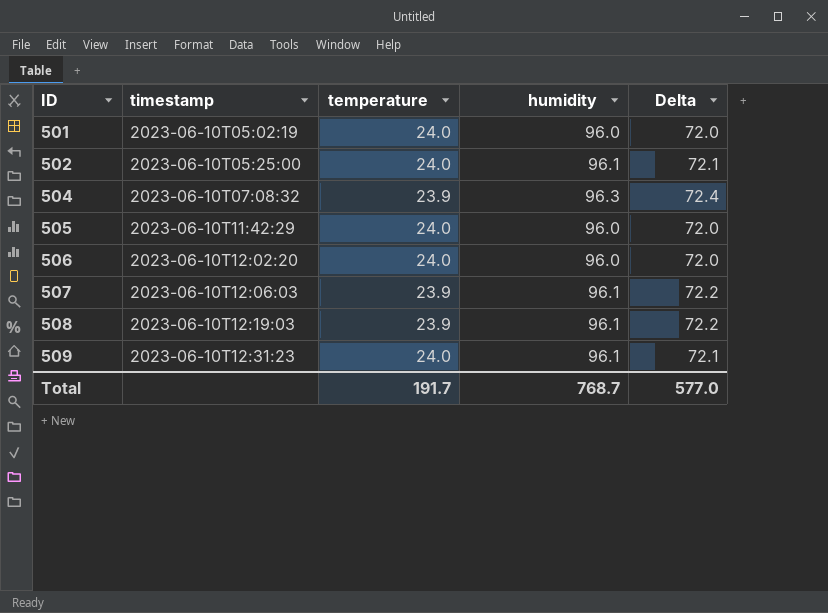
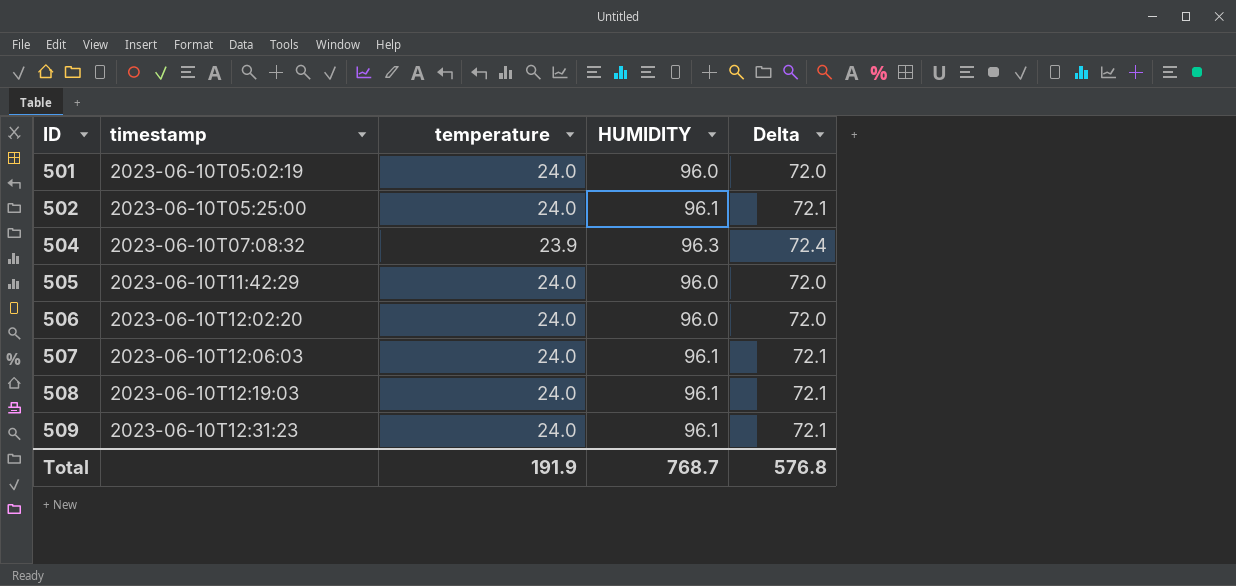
column name: humidity -> HUMIDITY
507 | temperature: 23.9 -> 24.0
507 | Delta: 72.2 -> 72.1
508 | temperature: 23.9 -> 24.0
508 | Delta: 72.2 -> 72.1
Total | temperature: 191.7 -> 191.9
Total | Delta: 577.0 -> 576.8

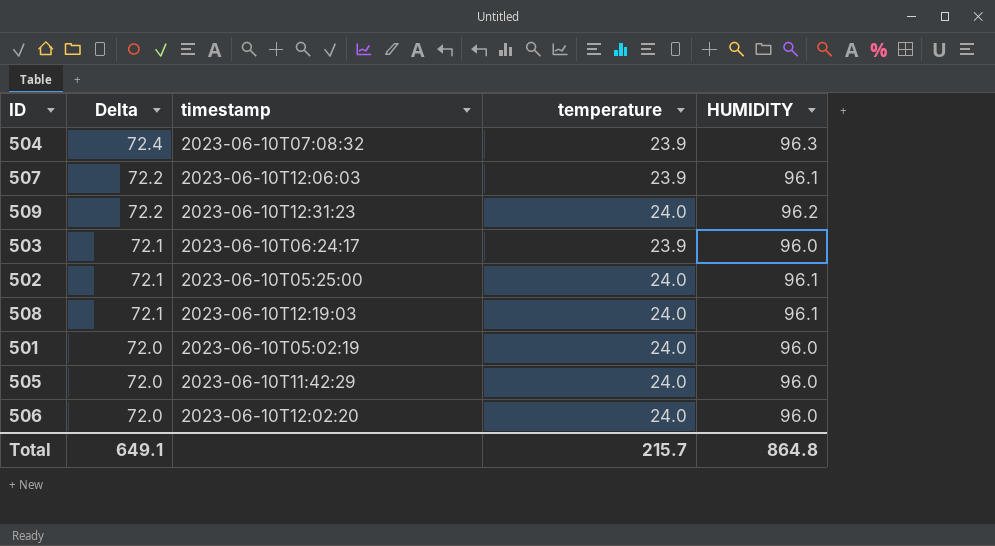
row order: ID ascending -> Delta descending
column Delta | position: 5 -> 2
507 | Delta: 72.1 -> 72.2
507 | temperature: 24.0 -> 23.9
509 | Delta: 72.1 -> 72.2
509 | HUMIDITY: 96.1 -> 96.2
row 503: none -> 72.1 | 2023-06-10T06:24:17 | 23.9 | 96.0
Total | Delta: 576.8 -> 649.1
Total | temperature: 191.9 -> 215.7
Total | HUMIDITY: 768.7 -> 864.8

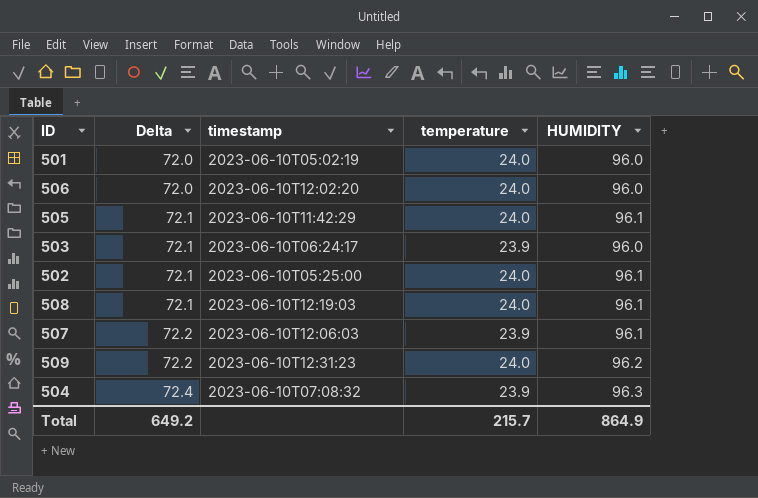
row order: Delta descending -> Delta ascending
505 | Delta: 72.0 -> 72.1
505 | HUMIDITY: 96.0 -> 96.1
Total | Delta: 649.1 -> 649.2
Total | HUMIDITY: 864.8 -> 864.9

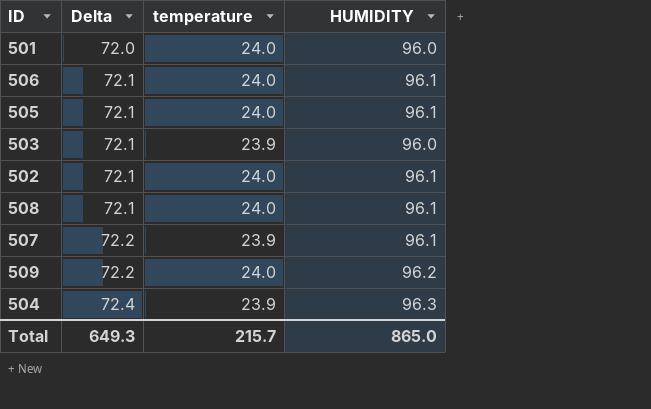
column timestamp | position: 3 -> none
506 | Delta: 72.0 -> 72.1
506 | HUMIDITY: 96.0 -> 96.1
Total | Delta: 649.2 -> 649.3
Total | HUMIDITY: 864.9 -> 865.0

